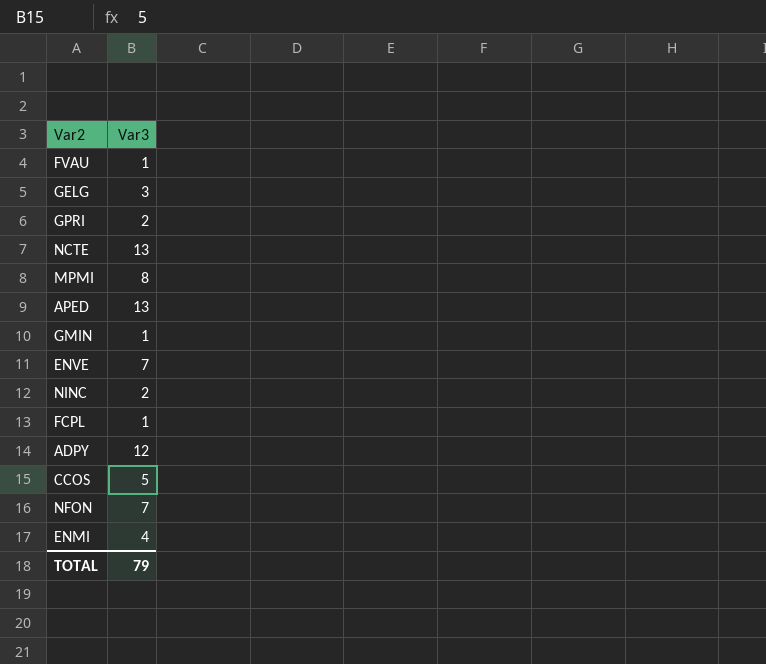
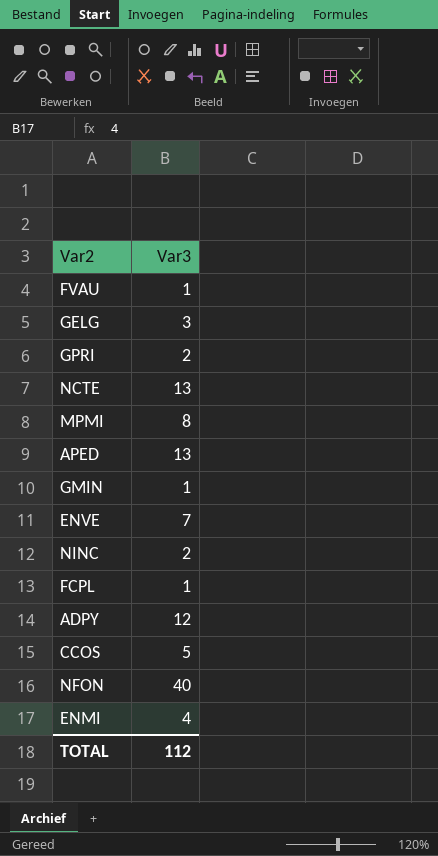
NFON | Var3: 7 -> 40
TOTAL | Var3: 79 -> 112

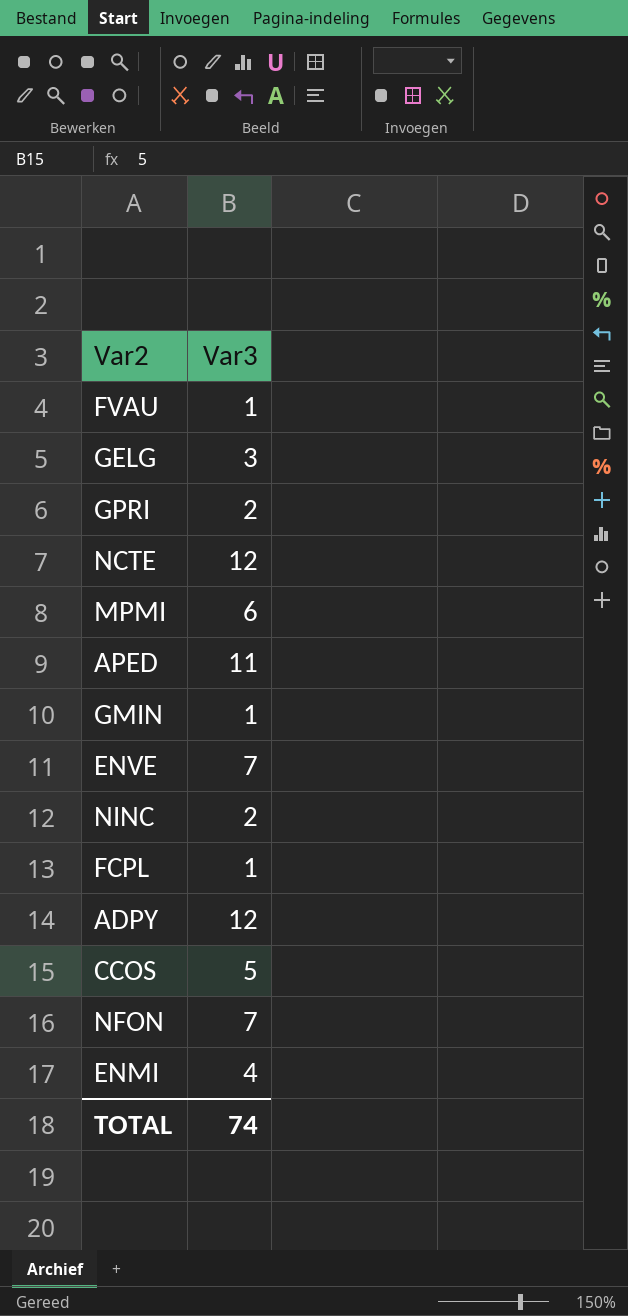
NCTE | Var3: 13 -> 12
MPMI | Var3: 8 -> 6
APED | Var3: 13 -> 11
NFON | Var3: 40 -> 7
TOTAL | Var3: 112 -> 74

